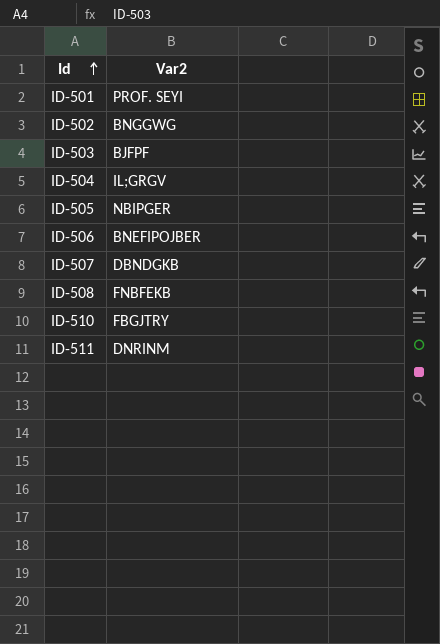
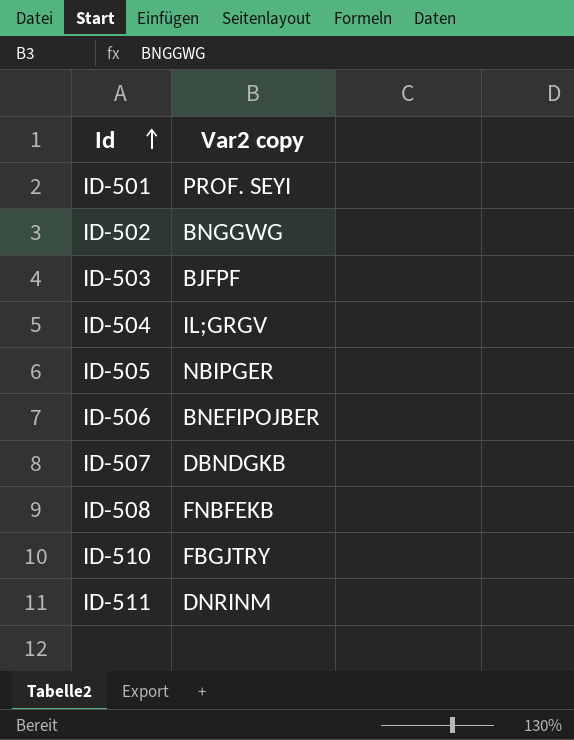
column name: Var2 -> Var2 copy

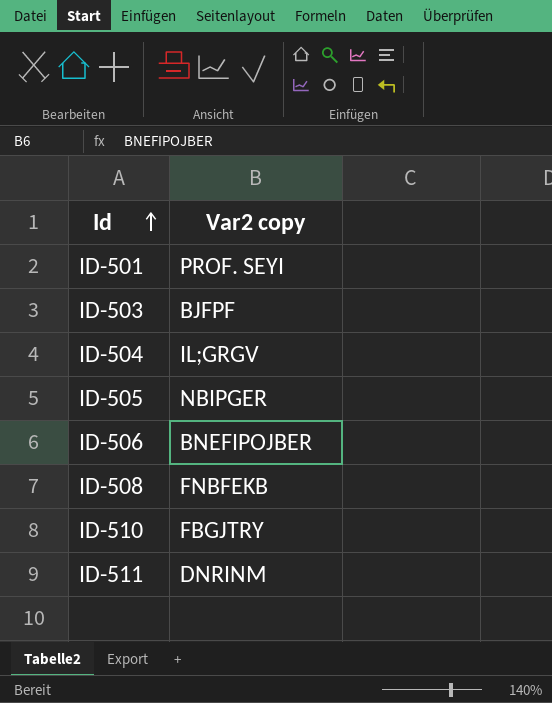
row ID-502: BNGGWG -> none
row ID-507: DBNDGKB -> none

